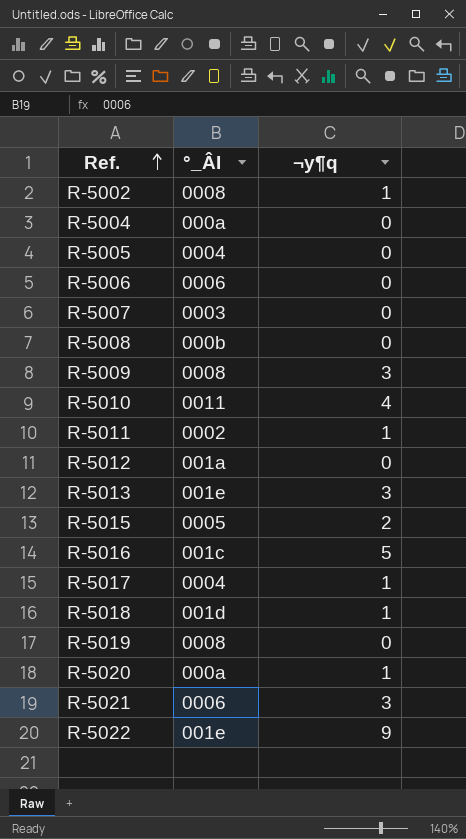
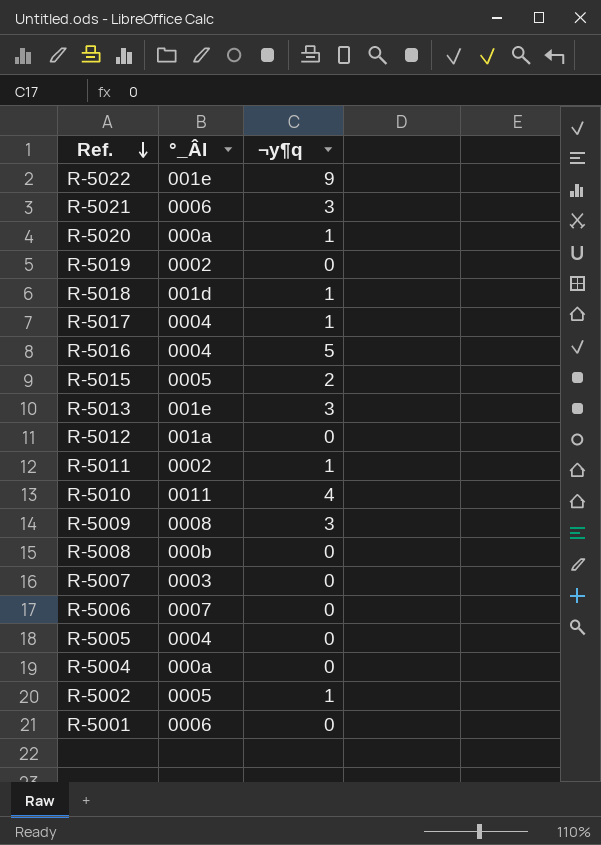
row order: Ref. ascending -> Ref. descending
R-5019 | °_ÂI: 0008 -> 0002
R-5016 | °_ÂI: 001c -> 0004
R-5006 | °_ÂI: 0006 -> 0007
R-5002 | °_ÂI: 0008 -> 0005
row R-5001: none -> 0006 | 0

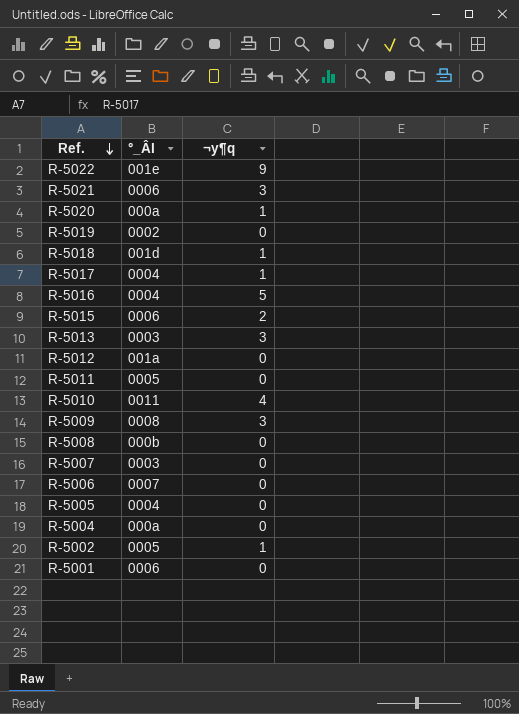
R-5015 | °_ÂI: 0005 -> 0006
R-5013 | °_ÂI: 001e -> 0003
R-5011 | °_ÂI: 0002 -> 0005
R-5011 | ¬y¶q: 1 -> 0

